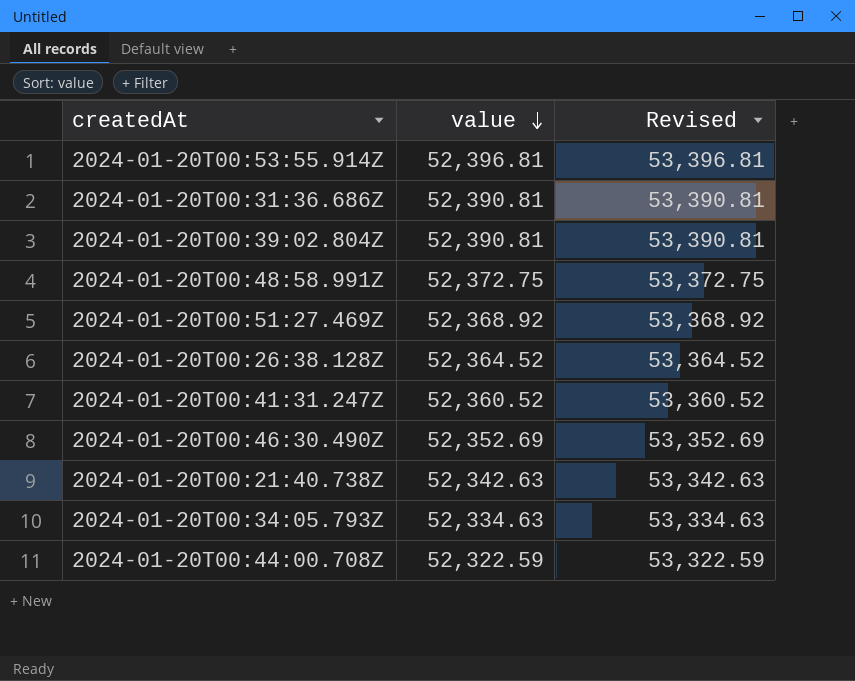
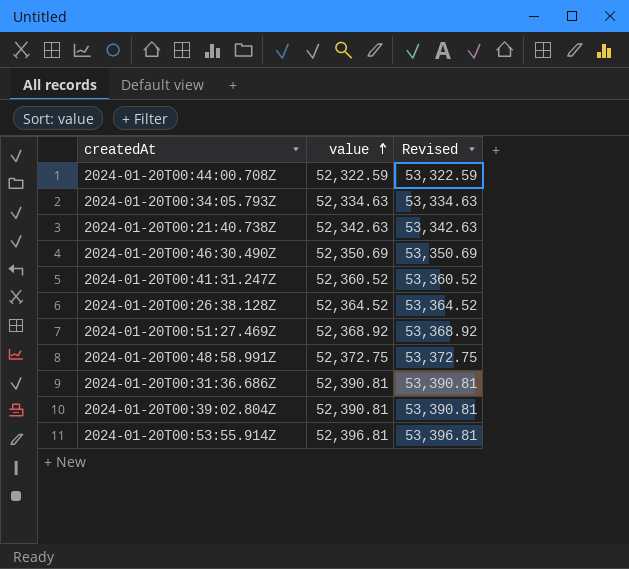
row order: value descending -> value ascending
2024-01-20T00:46:30.490Z | value: 52,352.69 -> 52,350.69
2024-01-20T00:46:30.490Z | Revised: 53,352.69 -> 53,350.69

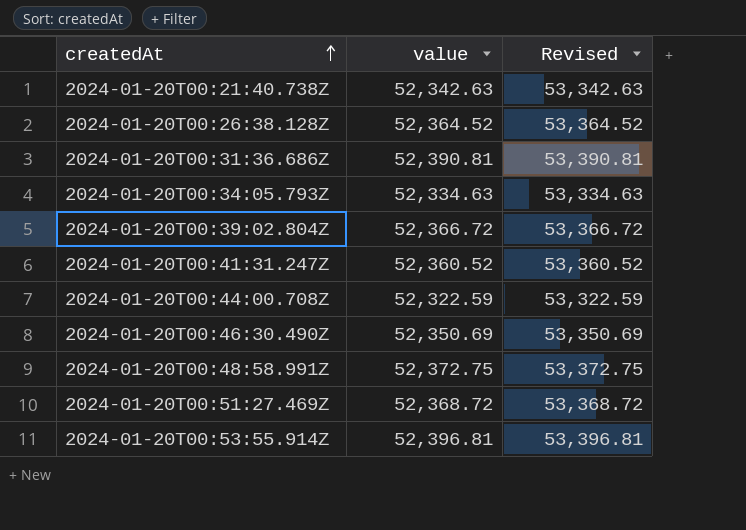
row order: value ascending -> createdAt ascending
2024-01-20T00:39:02.804Z | value: 52,390.81 -> 52,366.72
2024-01-20T00:39:02.804Z | Revised: 53,390.81 -> 53,366.72
2024-01-20T00:51:27.469Z | value: 52,368.92 -> 52,368.72
2024-01-20T00:51:27.469Z | Revised: 53,368.92 -> 53,368.72

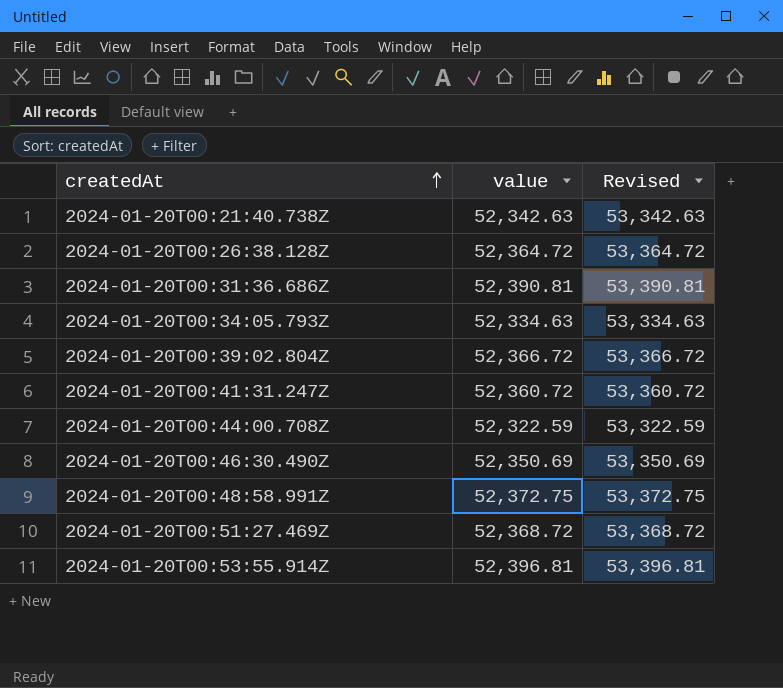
2024-01-20T00:26:38.128Z | value: 52,364.52 -> 52,364.72
2024-01-20T00:26:38.128Z | Revised: 53,364.52 -> 53,364.72
2024-01-20T00:41:31.247Z | value: 52,360.52 -> 52,360.72
2024-01-20T00:41:31.247Z | Revised: 53,360.52 -> 53,360.72

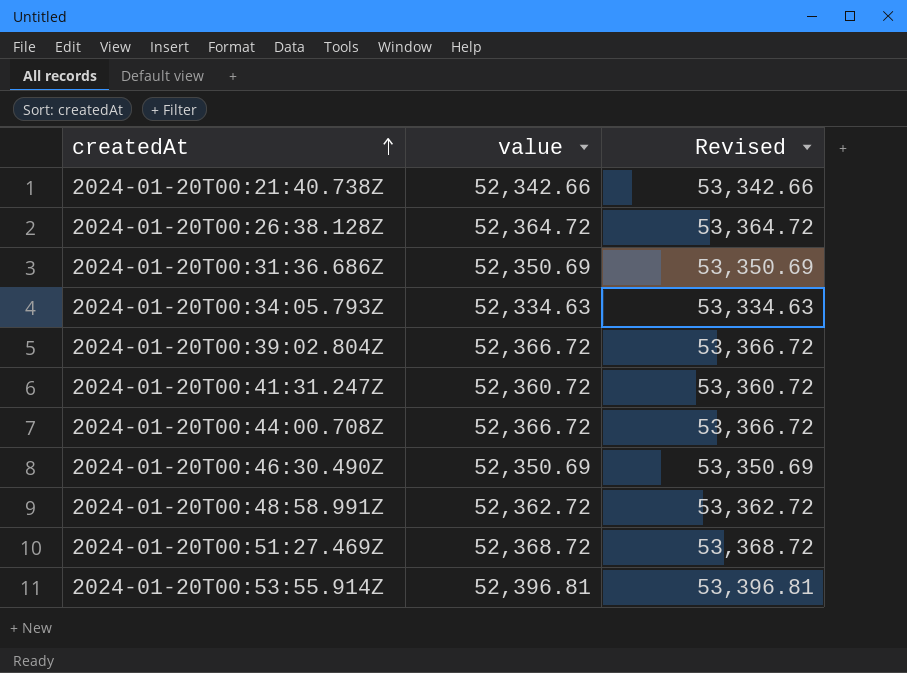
2024-01-20T00:21:40.738Z | value: 52,342.63 -> 52,342.66
2024-01-20T00:21:40.738Z | Revised: 53,342.63 -> 53,342.66
2024-01-20T00:31:36.686Z | value: 52,390.81 -> 52,350.69
2024-01-20T00:31:36.686Z | Revised: 53,390.81 -> 53,350.69
2024-01-20T00:44:00.708Z | value: 52,322.59 -> 52,366.72
2024-01-20T00:44:00.708Z | Revised: 53,322.59 -> 53,366.72
2024-01-20T00:48:58.991Z | value: 52,372.75 -> 52,362.72
2024-01-20T00:48:58.991Z | Revised: 53,372.75 -> 53,362.72

